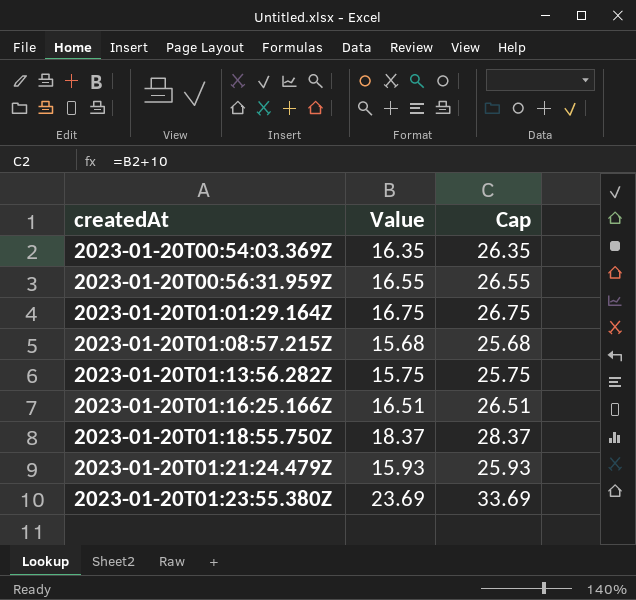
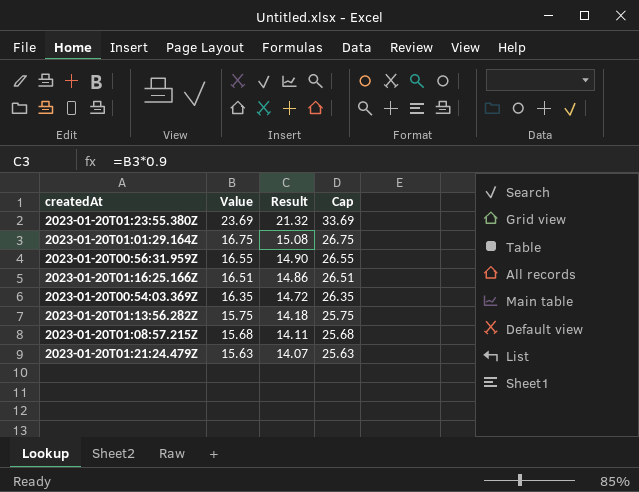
row order: createdAt ascending -> Value descending
column Result | formula: none -> [Value] * 0.9
row 2023-01-20T01:18:55.750Z: 18.37 | 28.37 -> none
2023-01-20T01:21:24.479Z | Value: 15.93 -> 15.63
2023-01-20T01:21:24.479Z | Cap: 25.93 -> 25.63

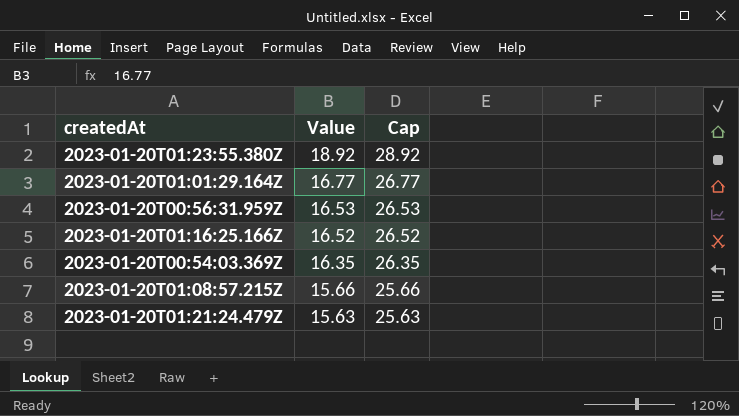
column Result | formula: [Value] * 0.9 -> none
row 2023-01-20T01:13:56.282Z: 15.75 | 14.18 | 25.75 -> none
2023-01-20T01:23:55.380Z | Value: 23.69 -> 18.92
2023-01-20T01:23:55.380Z | Cap: 33.69 -> 28.92
2023-01-20T01:01:29.164Z | Value: 16.75 -> 16.77
2023-01-20T01:01:29.164Z | Cap: 26.75 -> 26.77
2023-01-20T00:56:31.959Z | Value: 16.55 -> 16.53
2023-01-20T00:56:31.959Z | Cap: 26.55 -> 26.53
2023-01-20T01:16:25.166Z | Value: 16.51 -> 16.52
2023-01-20T01:16:25.166Z | Cap: 26.51 -> 26.52
2023-01-20T01:08:57.215Z | Value: 15.68 -> 15.66
2023-01-20T01:08:57.215Z | Cap: 25.68 -> 25.66

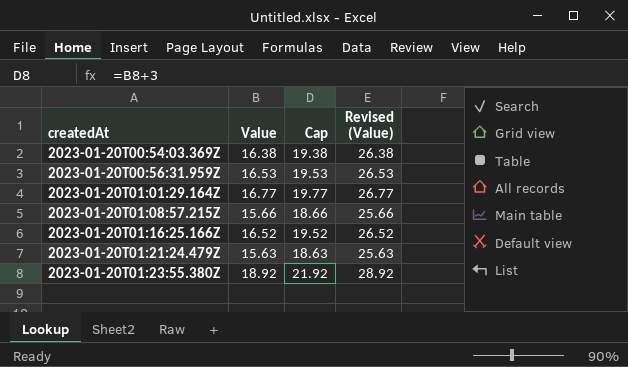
row order: Value descending -> createdAt ascending
column Cap | formula: [Value] + 10 -> [Value] + 3
column Revised (Value) | formula: none -> [Value] + 10
2023-01-20T00:54:03.369Z | Value: 16.35 -> 16.38

